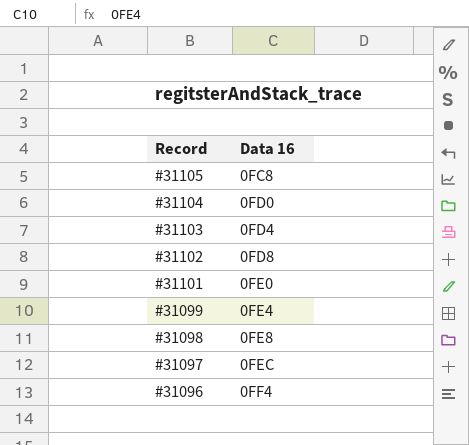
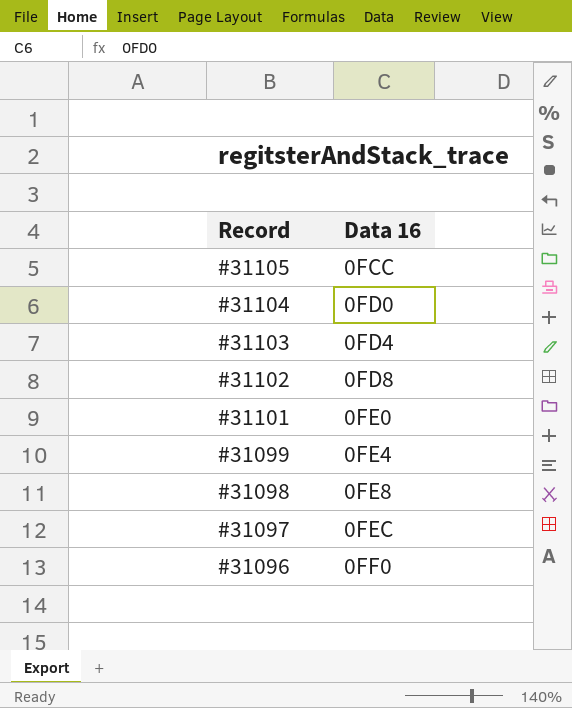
#31105 | Data 16: 0FC8 -> 0FCC
#31096 | Data 16: 0FF4 -> 0FF0

